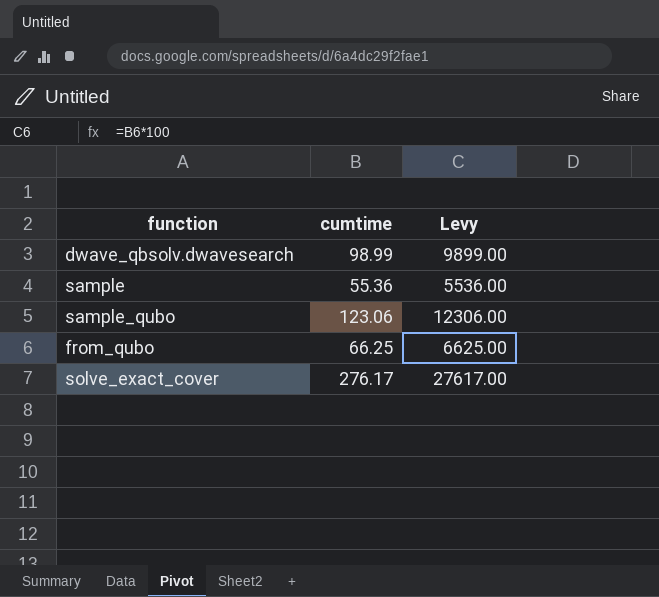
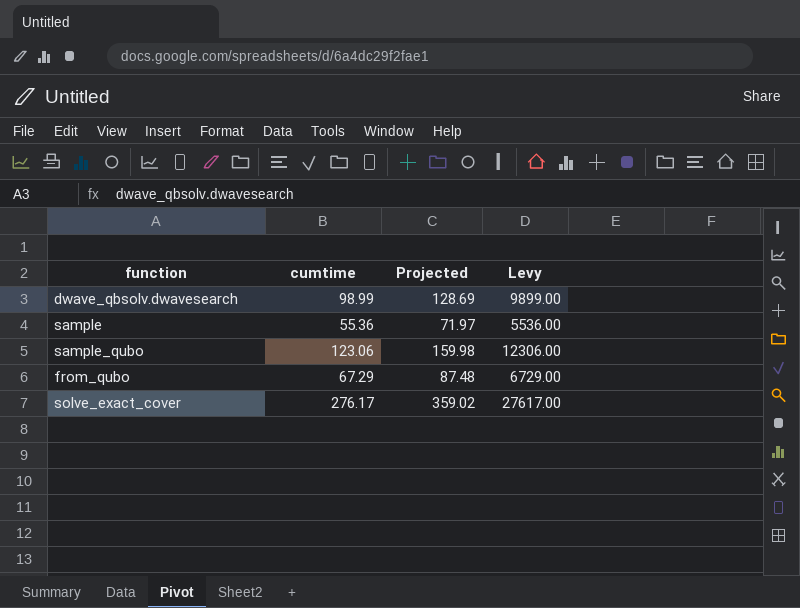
column Projected | formula: none -> [cumtime] * 1.3
from_qubo | cumtime: 66.25 -> 67.29
from_qubo | Levy: 6625.00 -> 6729.00

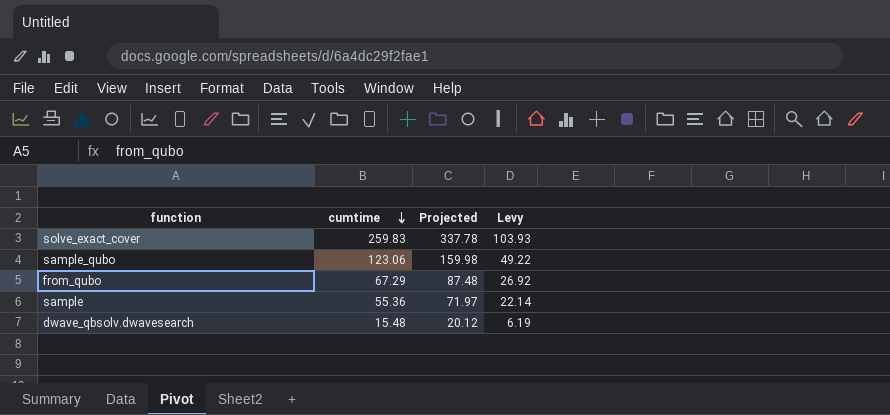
row order: none -> cumtime descending
column Levy | formula: [cumtime] * 100 -> [cumtime] * 0.4
solve_exact_cover | cumtime: 276.17 -> 259.83
solve_exact_cover | Projected: 359.02 -> 337.78
dwave_qbsolv.dwavesearch | cumtime: 98.99 -> 15.48
dwave_qbsolv.dwavesearch | Projected: 128.69 -> 20.12

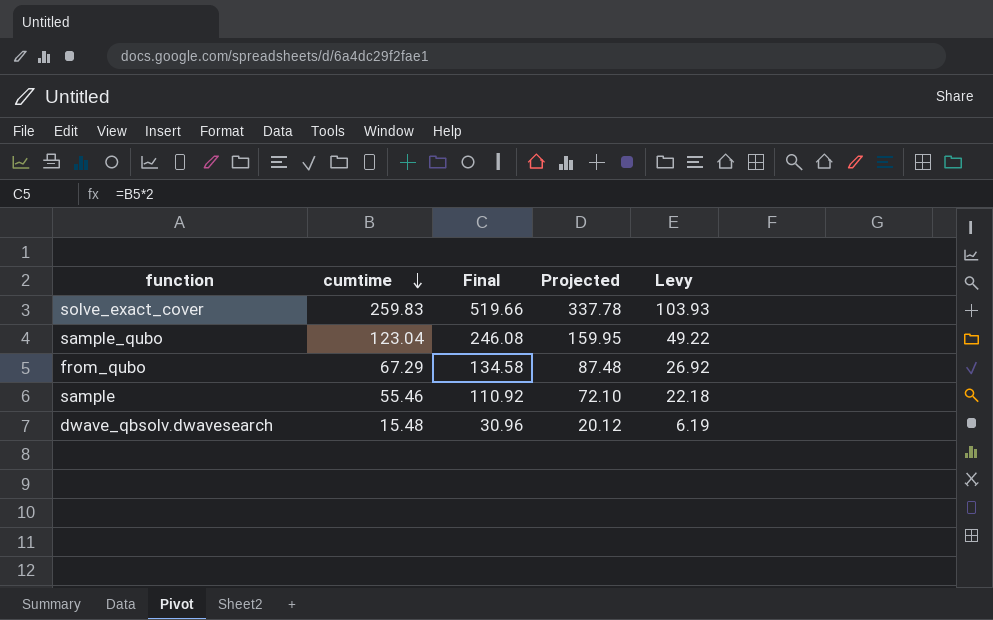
column Final | formula: none -> [cumtime] * 2
sample_qubo | cumtime: 123.06 -> 123.04
sample_qubo | Projected: 159.98 -> 159.95
sample | cumtime: 55.36 -> 55.46
sample | Projected: 71.97 -> 72.10
sample | Levy: 22.14 -> 22.18

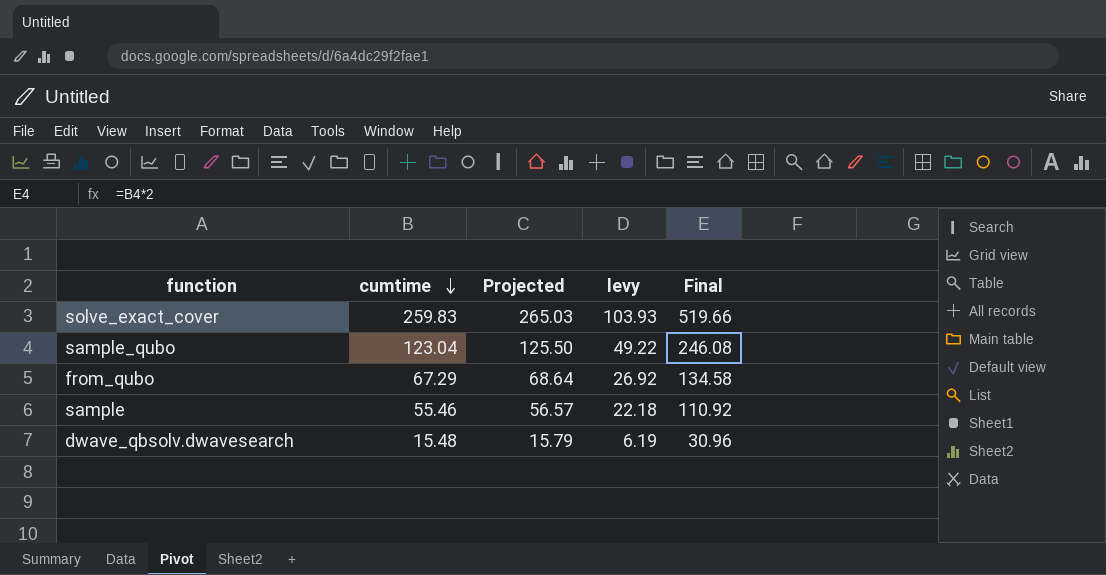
column Projected | formula: [cumtime] * 1.3 -> [cumtime] * 1.02
column name: Levy -> levy
column Final | position: 3 -> 5

